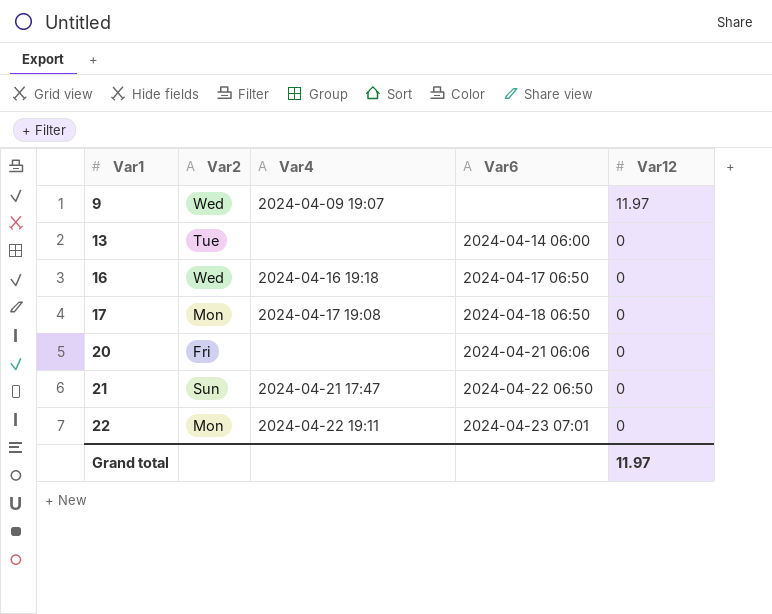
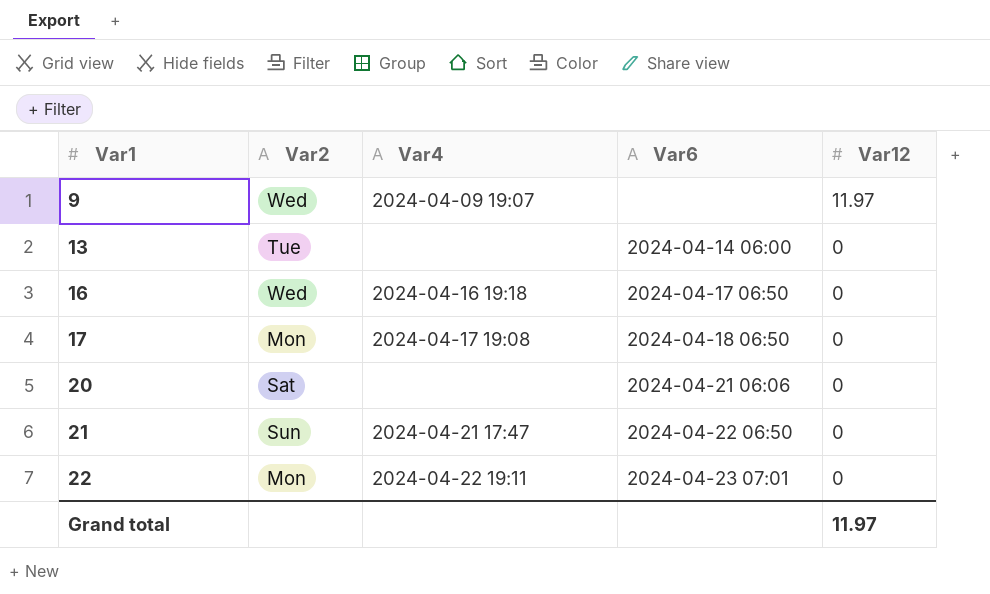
20 | Var2: Fri -> Sat

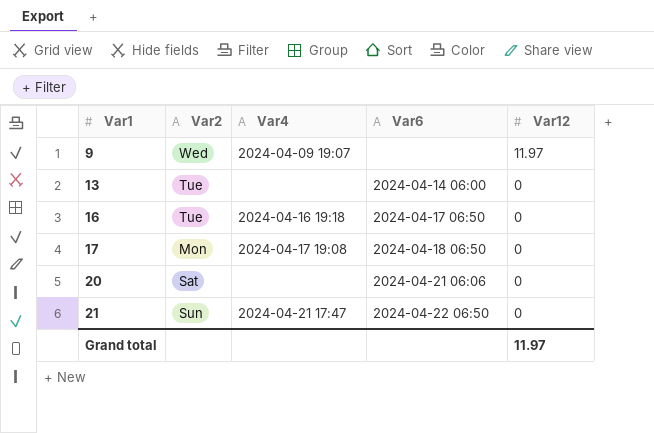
row 22: Mon | 2024-04-22 19:11 | 2024-04-23 07:01 | 0 -> none
16 | Var2: Wed -> Tue

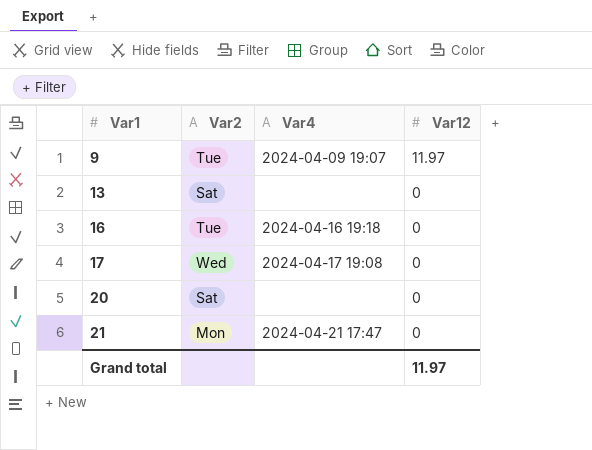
column Var6 | position: 4 -> none
9 | Var2: Wed -> Tue
13 | Var2: Tue -> Sat
17 | Var2: Mon -> Wed
21 | Var2: Sun -> Mon

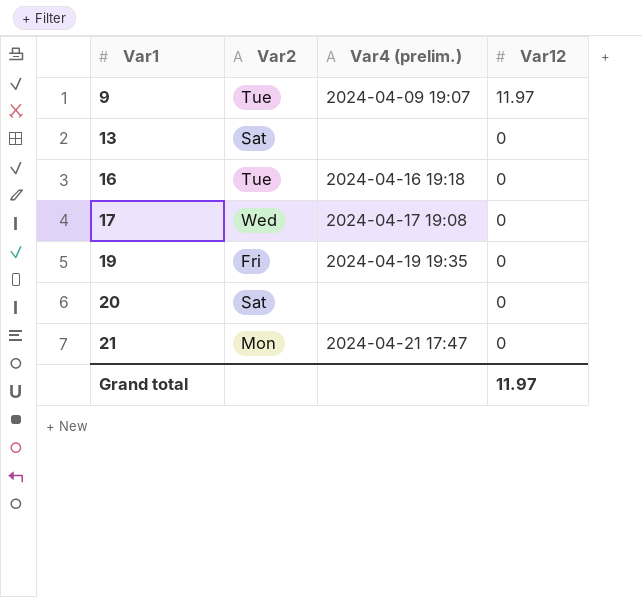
column name: Var4 -> Var4 (prelim.)
row 19: none -> Fri | 2024-04-19 19:35 | 0

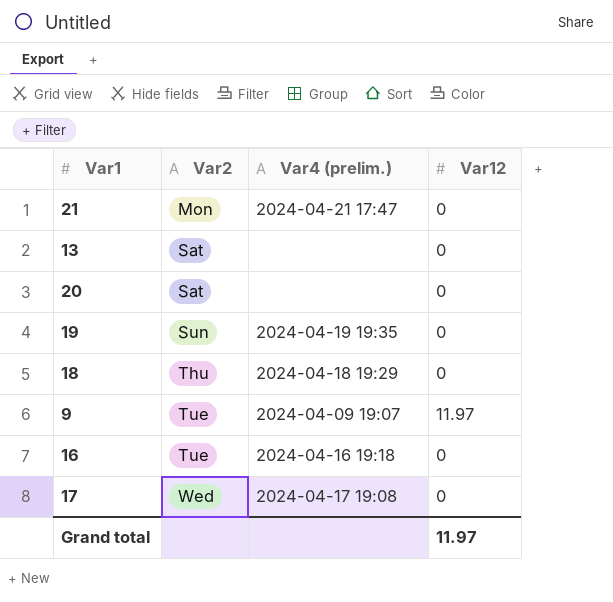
row order: Var1 ascending -> Var2 ascending
19 | Var2: Fri -> Sun
row 18: none -> Thu | 2024-04-18 19:29 | 0

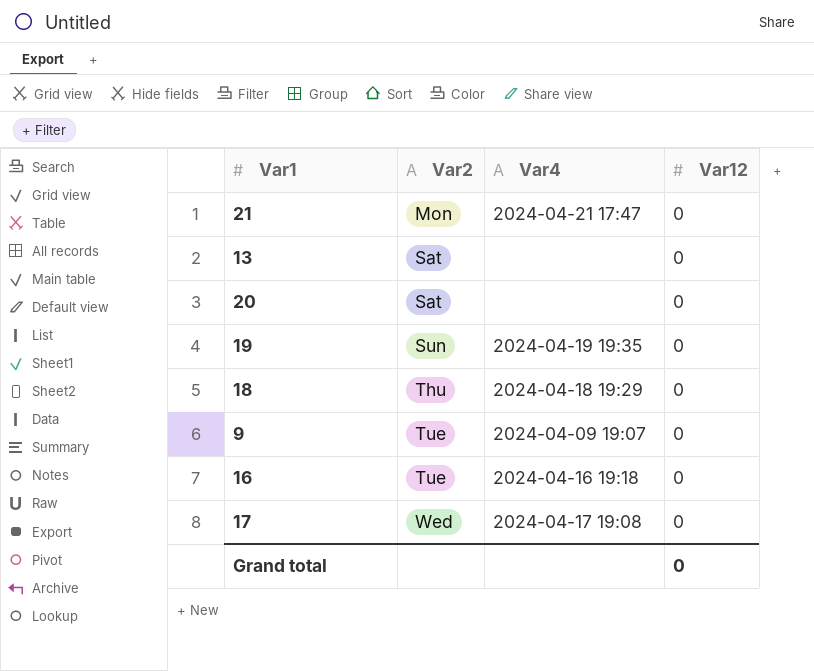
column name: Var4 (prelim.) -> Var4
9 | Var12: 11.97 -> 0
Grand total | Var12: 11.97 -> 0

